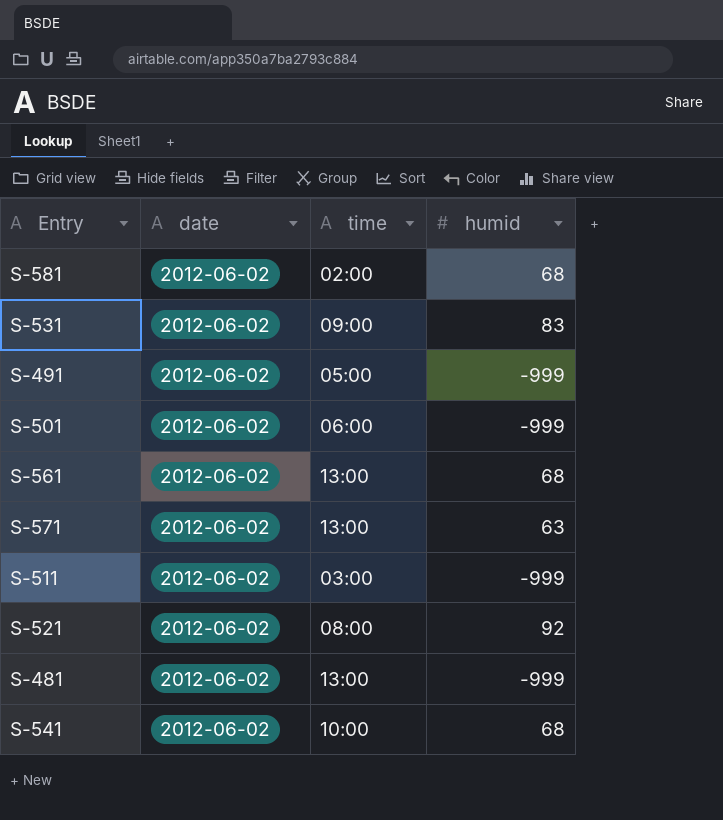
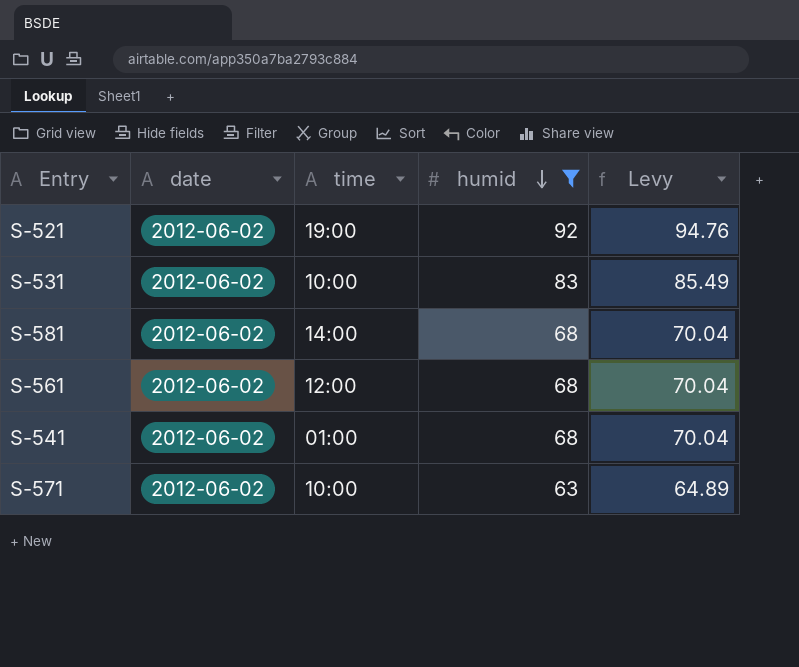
filter: none -> humid != -999
row order: none -> humid descending
column Levy | formula: none -> [humid] * 1.03
S-521 | time: 08:00 -> 19:00
S-531 | time: 09:00 -> 10:00
S-581 | time: 02:00 -> 14:00
S-561 | time: 13:00 -> 12:00
S-541 | time: 10:00 -> 01:00
S-571 | time: 13:00 -> 10:00

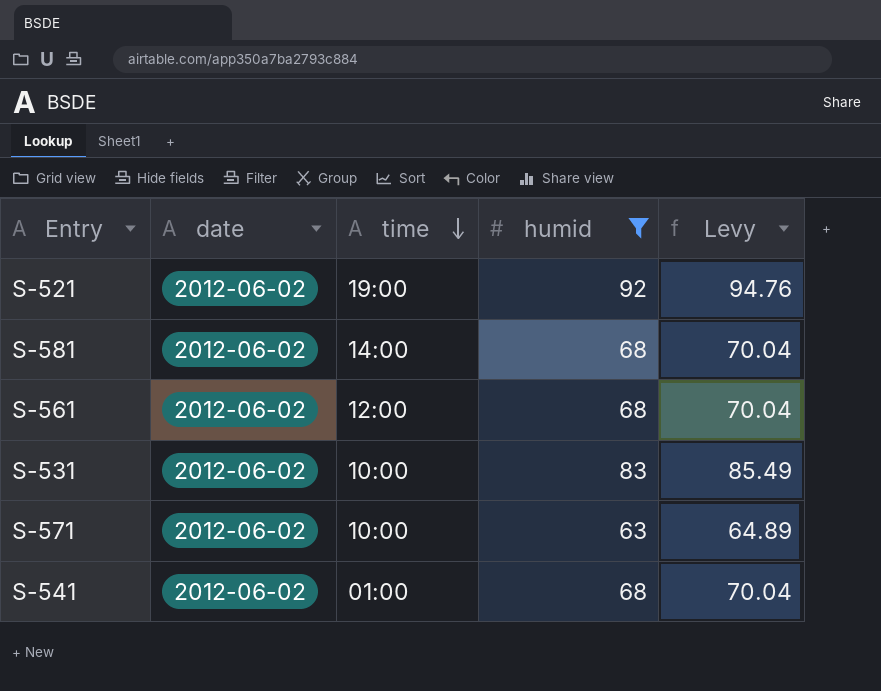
row order: humid descending -> time descending

